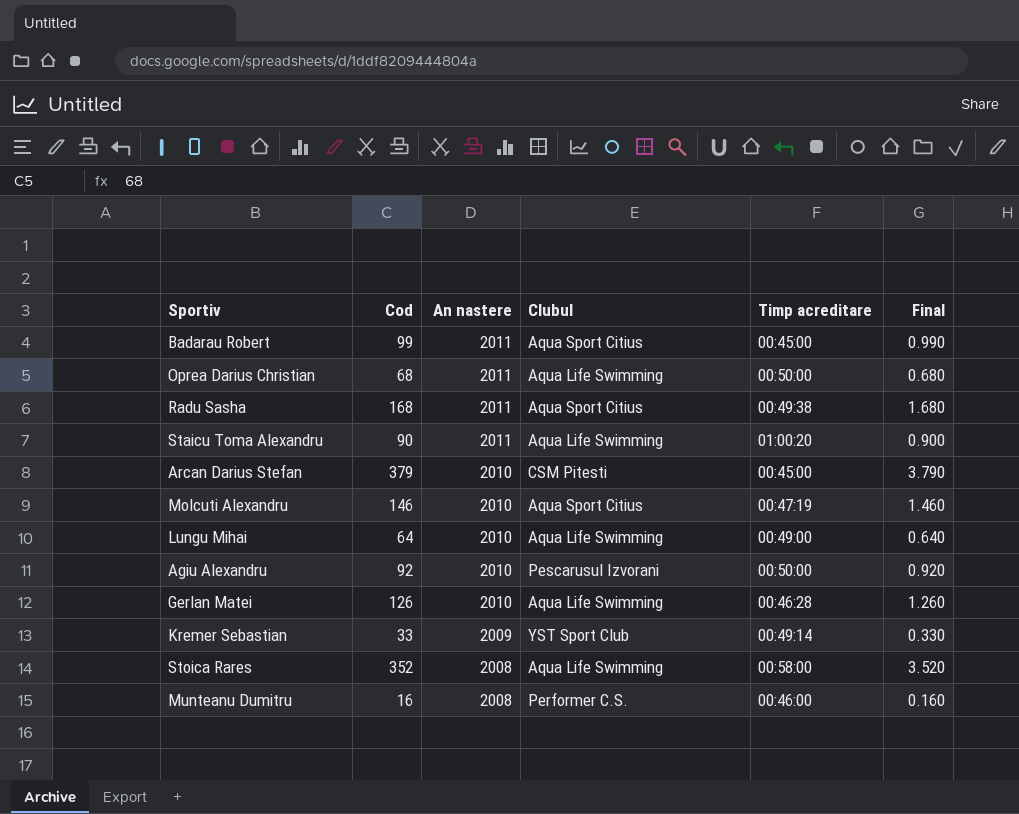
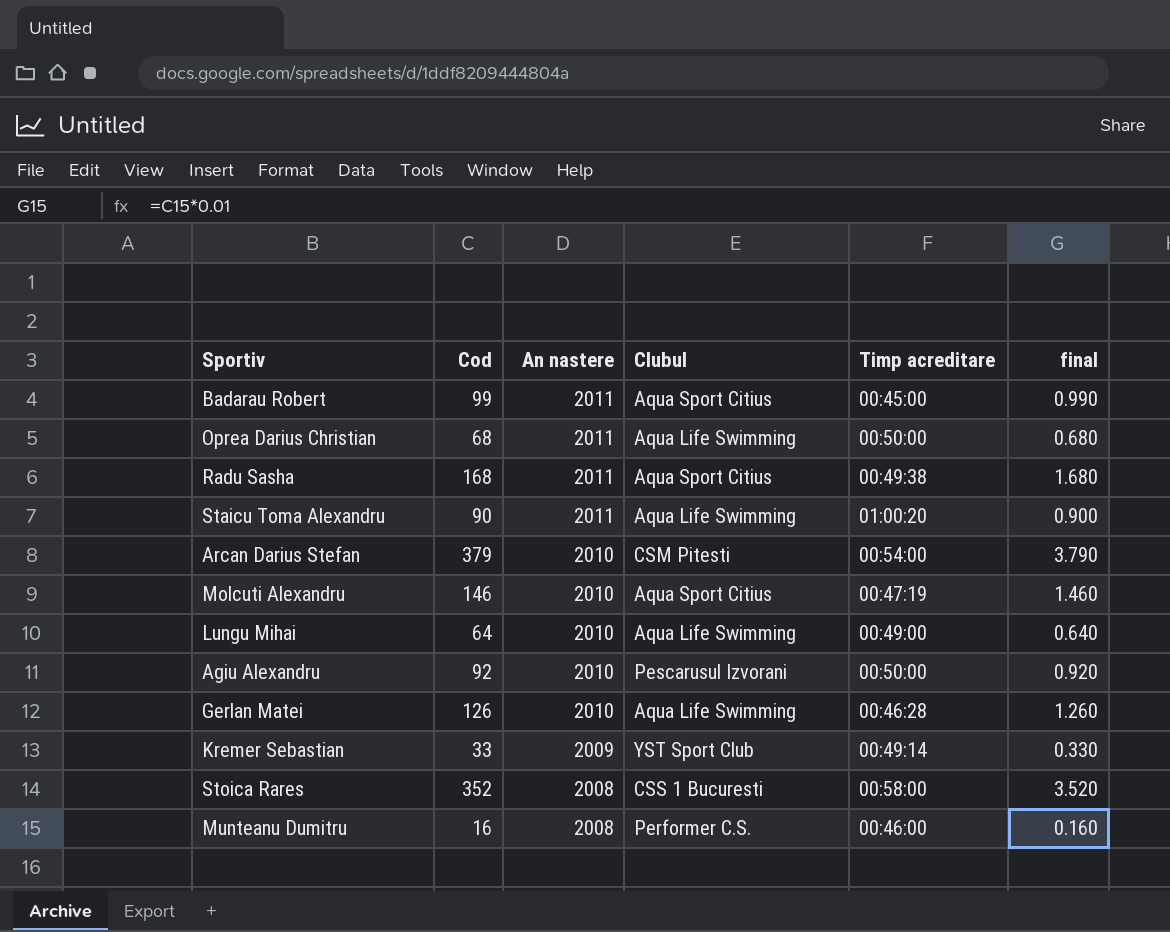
column name: Final -> final
Arcan Darius Stefan | Timp acreditare: 00:45:00 -> 00:54:00
Stoica Rares | Clubul: Aqua Life Swimming -> CSS 1 Bucuresti

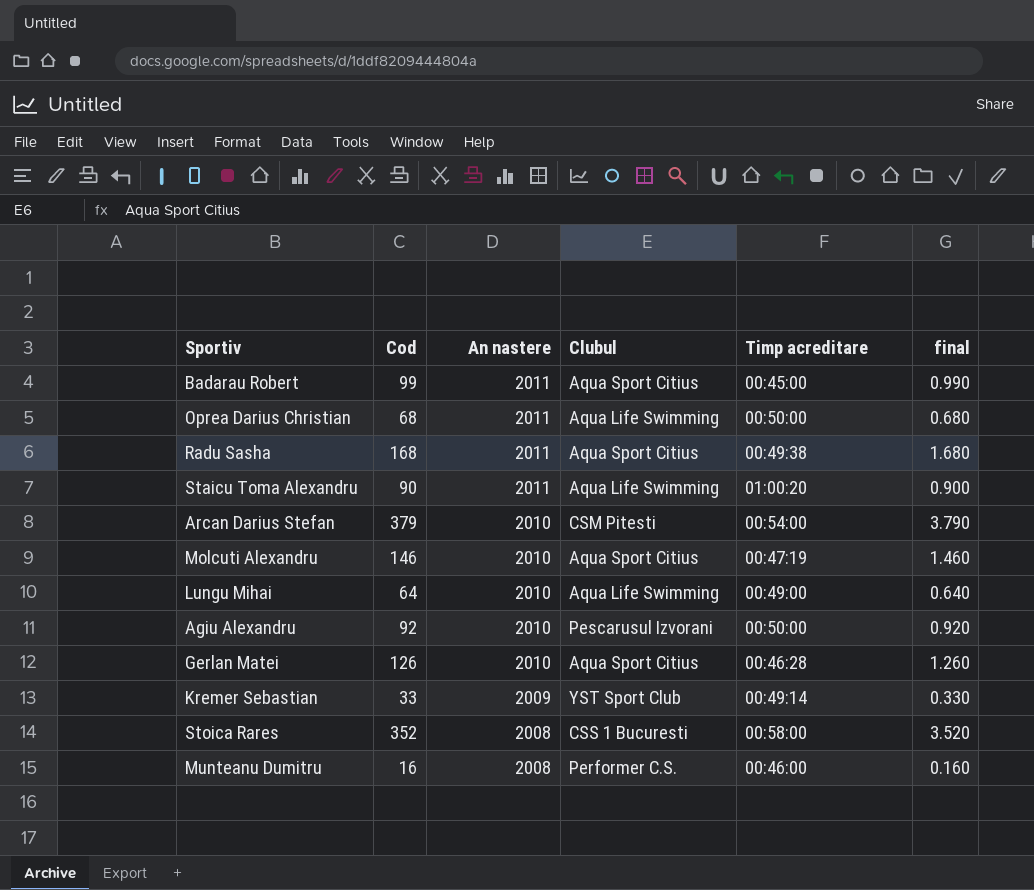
Gerlan Matei | Clubul: Aqua Life Swimming -> Aqua Sport Citius

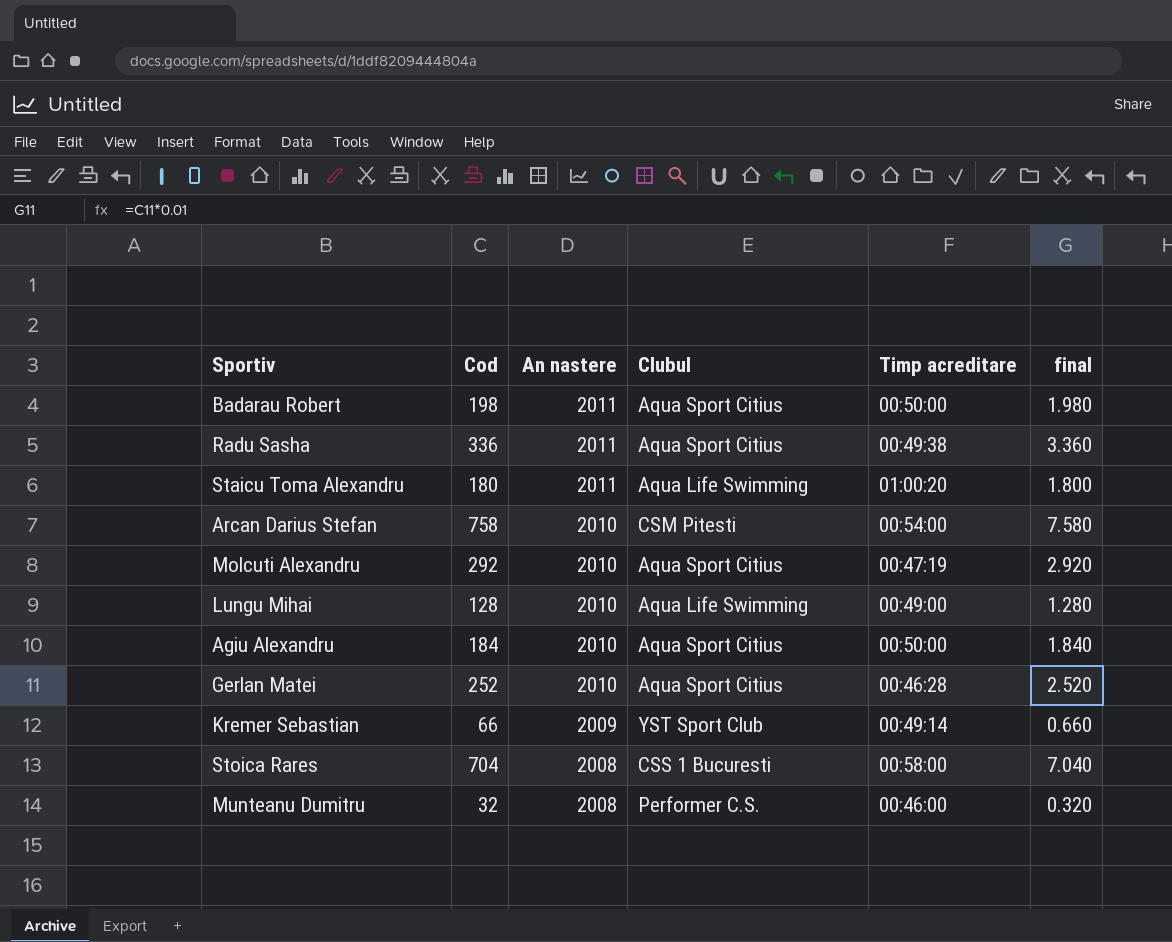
row Oprea Darius Christian: 68 | 2011 | Aqua Life Swimming | 00:50:00 | 0.680 -> none
Badarau Robert | Cod: 99 -> 198
Badarau Robert | Timp acreditare: 00:45:00 -> 00:50:00
Badarau Robert | final: 0.990 -> 1.980
Radu Sasha | Cod: 168 -> 336
Radu Sasha | final: 1.680 -> 3.360
Staicu Toma Alexandru | Cod: 90 -> 180
Staicu Toma Alexandru | final: 0.900 -> 1.800
Arcan Darius Stefan | Cod: 379 -> 758
Arcan Darius Stefan | final: 3.790 -> 7.580
Molcuti Alexandru | Cod: 146 -> 292
Molcuti Alexandru | final: 1.460 -> 2.920
Lungu Mihai | Cod: 64 -> 128
Lungu Mihai | final: 0.640 -> 1.280
Agiu Alexandru | Cod: 92 -> 184
Agiu Alexandru | Clubul: Pescarusul Izvorani -> Aqua Sport Citius
Agiu Alexandru | final: 0.920 -> 1.840
Gerlan Matei | Cod: 126 -> 252
Gerlan Matei | final: 1.260 -> 2.520
Kremer Sebastian | Cod: 33 -> 66
Kremer Sebastian | final: 0.330 -> 0.660
Stoica Rares | Cod: 352 -> 704
Stoica Rares | final: 3.520 -> 7.040
Munteanu Dumitru | Cod: 16 -> 32
Munteanu Dumitru | final: 0.160 -> 0.320

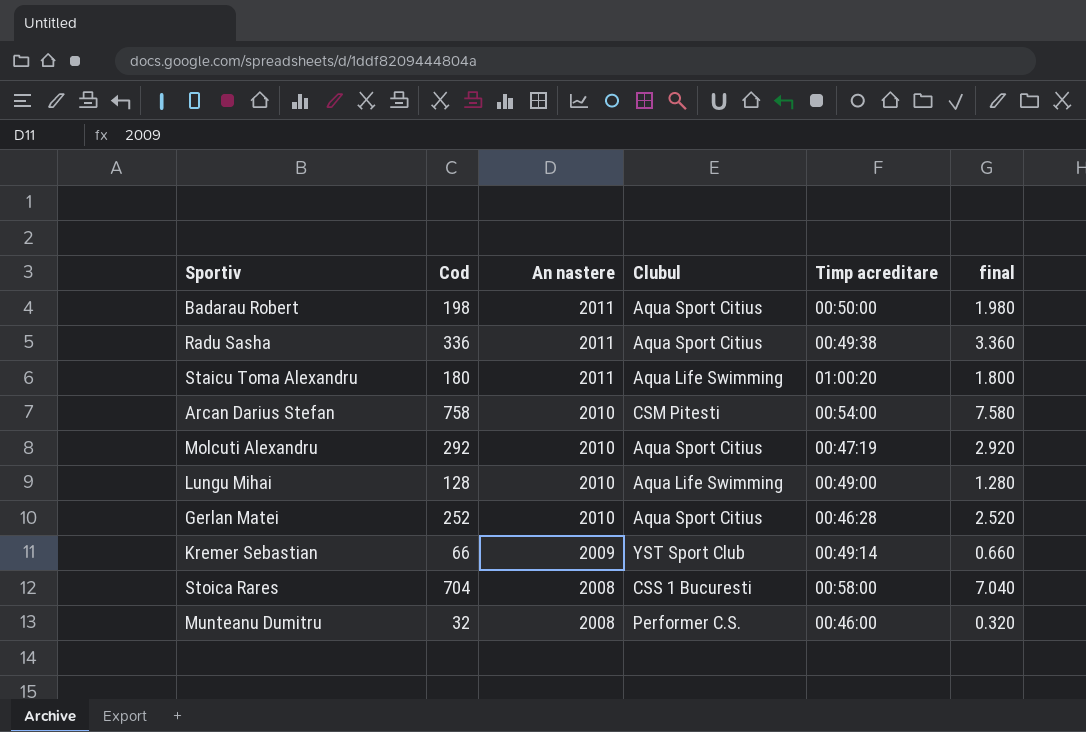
row Agiu Alexandru: 184 | 2010 | Aqua Sport Citius | 00:50:00 | 1.840 -> none

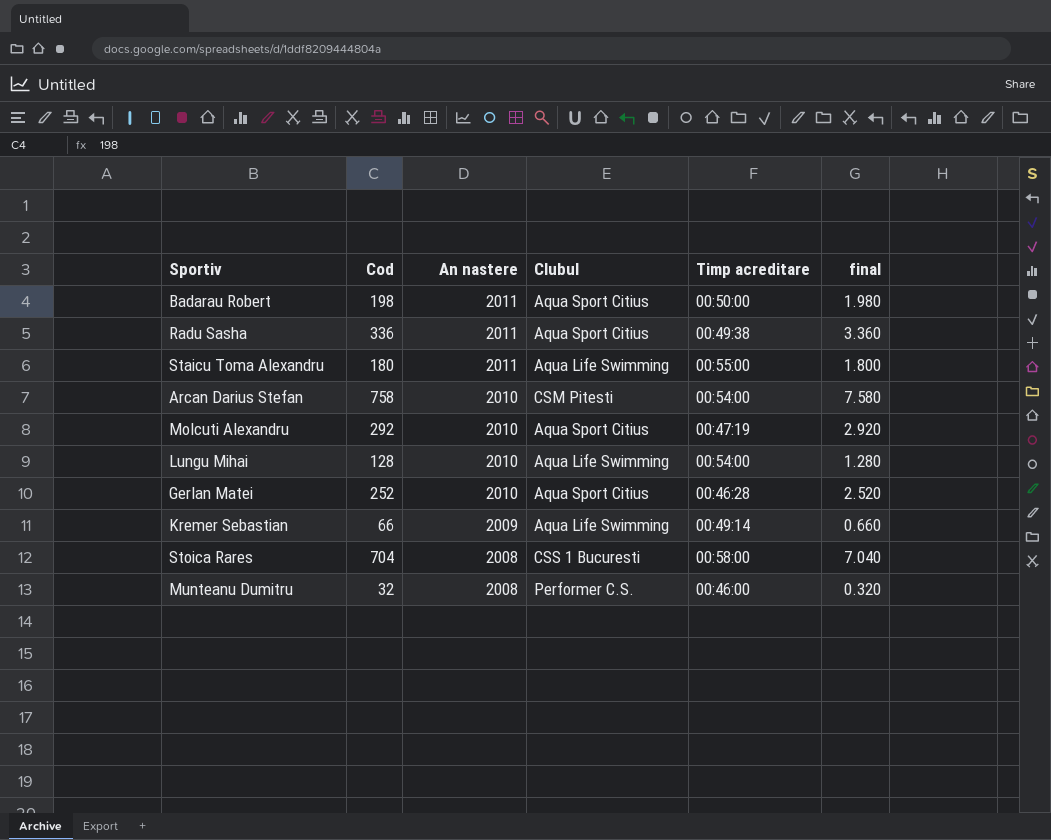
Staicu Toma Alexandru | Timp acreditare: 01:00:20 -> 00:55:00
Lungu Mihai | Timp acreditare: 00:49:00 -> 00:54:00
Kremer Sebastian | Clubul: YST Sport Club -> Aqua Life Swimming

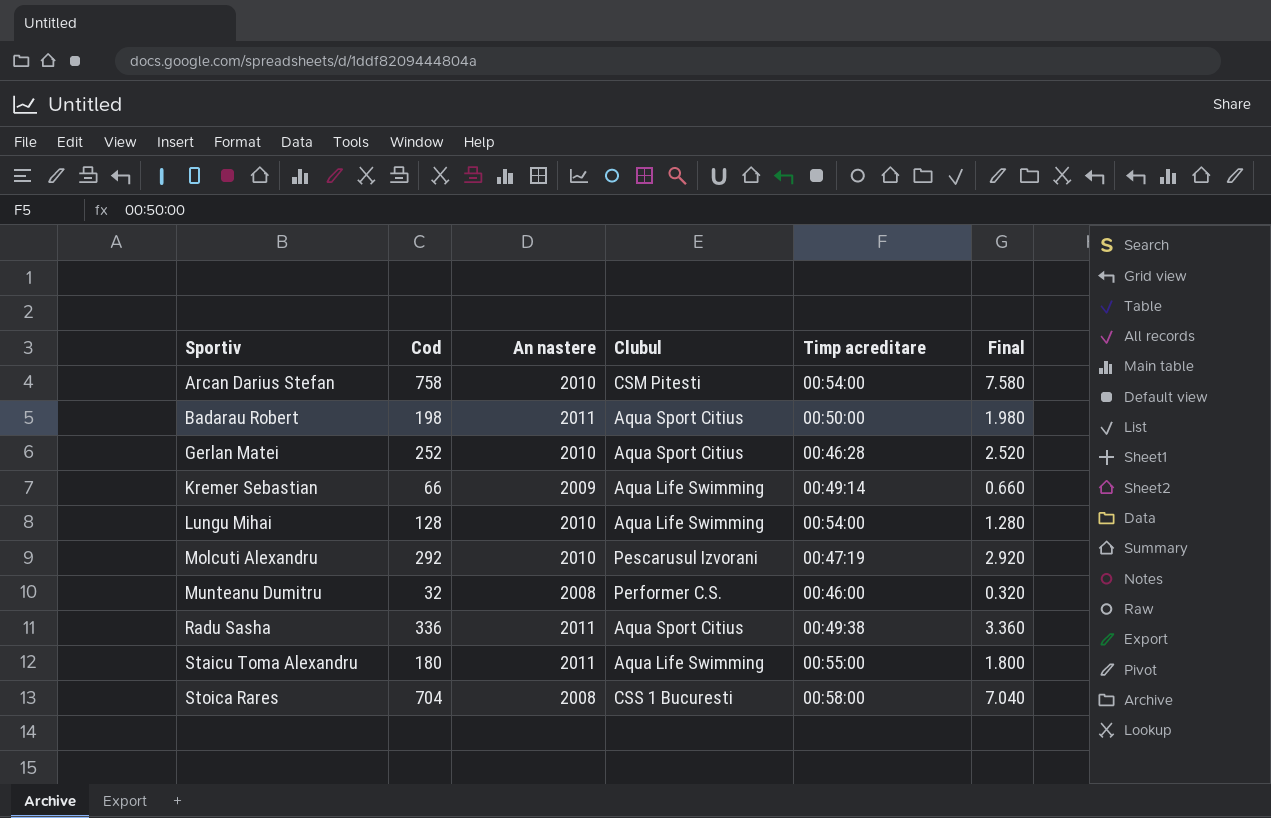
row order: An nastere descending -> Sportiv ascending
column name: final -> Final
Molcuti Alexandru | Clubul: Aqua Sport Citius -> Pescarusul Izvorani

